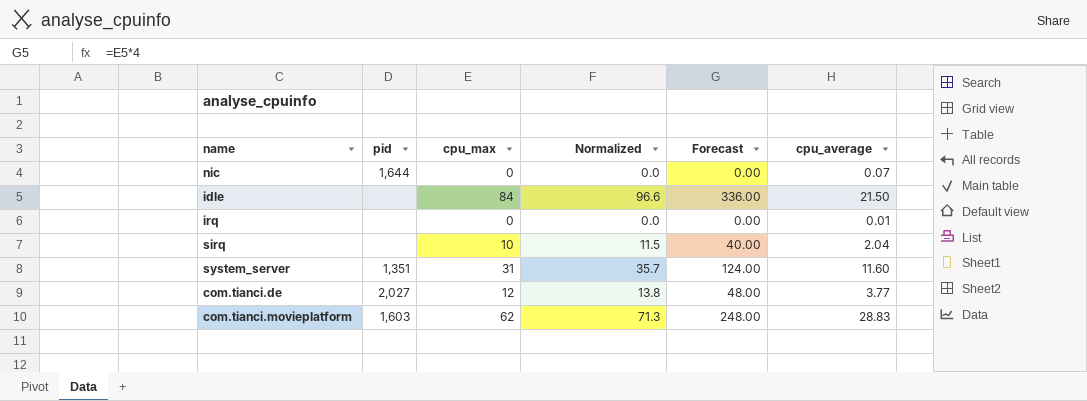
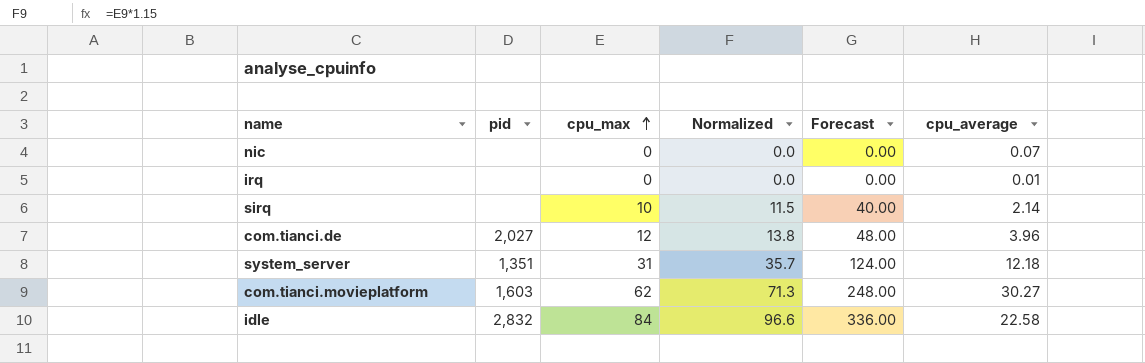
row order: none -> cpu_max ascending
nic | pid: 1,644 -> none
sirq | cpu_average: 2.04 -> 2.14
com.tianci.de | cpu_average: 3.77 -> 3.96
system_server | cpu_average: 11.60 -> 12.18
com.tianci.movieplatform | cpu_average: 28.83 -> 30.27
idle | pid: none -> 2,832
idle | cpu_average: 21.50 -> 22.58

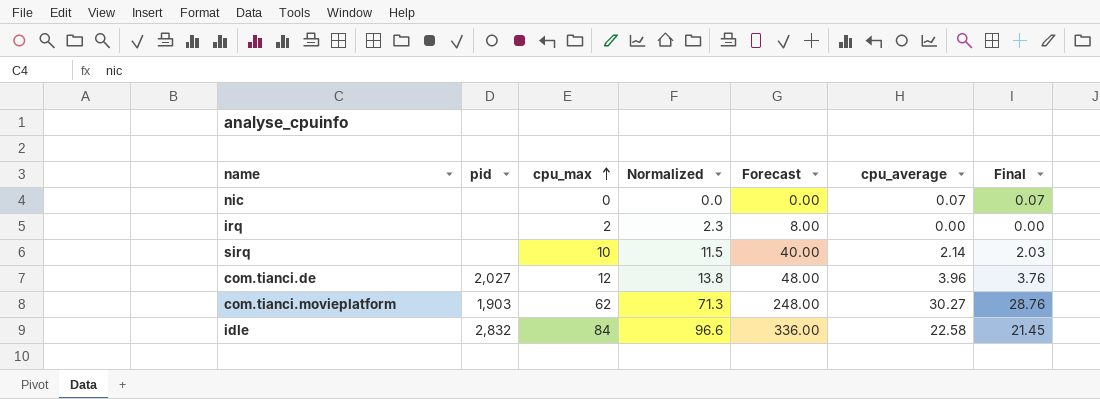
column Final | formula: none -> [cpu_average] * 0.95
row system_server: 1,351 | 31 | 35.7 | 124.00 | 12.18 -> none
irq | cpu_max: 0 -> 2
irq | Normalized: 0.0 -> 2.3
irq | Forecast: 0.00 -> 8.00
irq | cpu_average: 0.01 -> 0.00
com.tianci.movieplatform | pid: 1,603 -> 1,903

